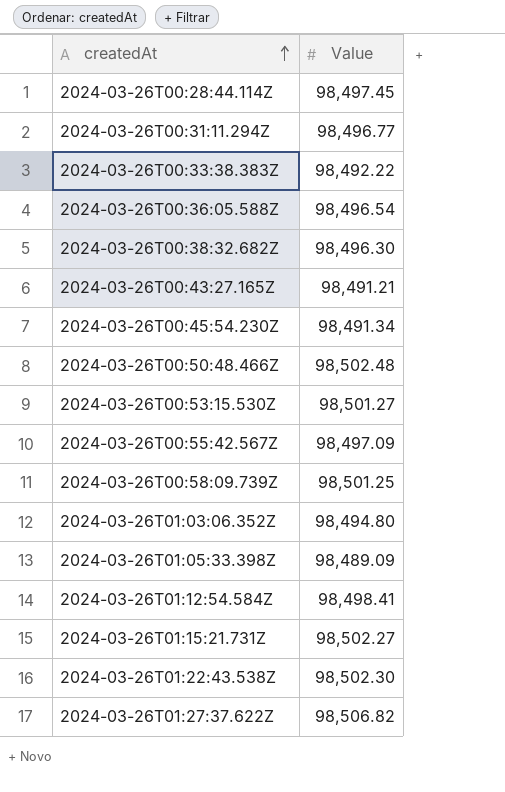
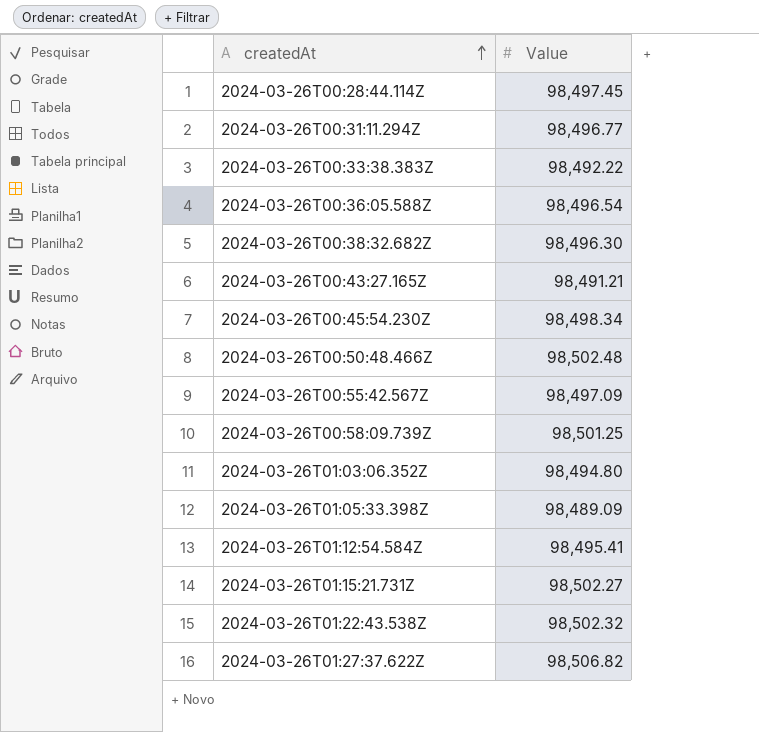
row 2024-03-26T00:53:15.530Z: 98,501.27 -> none
2024-03-26T00:45:54.230Z | Value: 98,491.34 -> 98,498.34
2024-03-26T01:12:54.584Z | Value: 98,498.41 -> 98,495.41
2024-03-26T01:22:43.538Z | Value: 98,502.30 -> 98,502.32

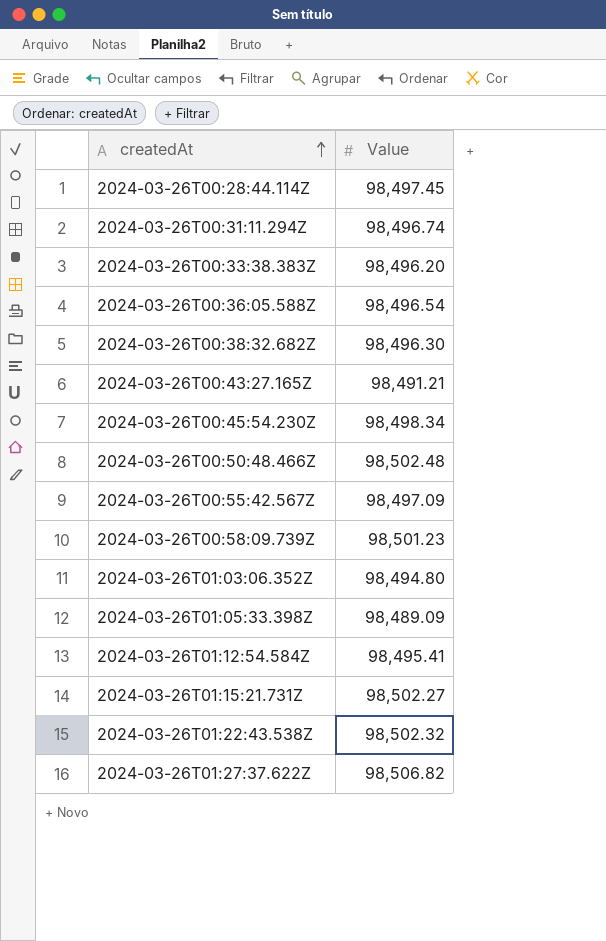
2024-03-26T00:31:11.294Z | Value: 98,496.77 -> 98,496.74
2024-03-26T00:33:38.383Z | Value: 98,492.22 -> 98,496.20
2024-03-26T00:58:09.739Z | Value: 98,501.25 -> 98,501.23

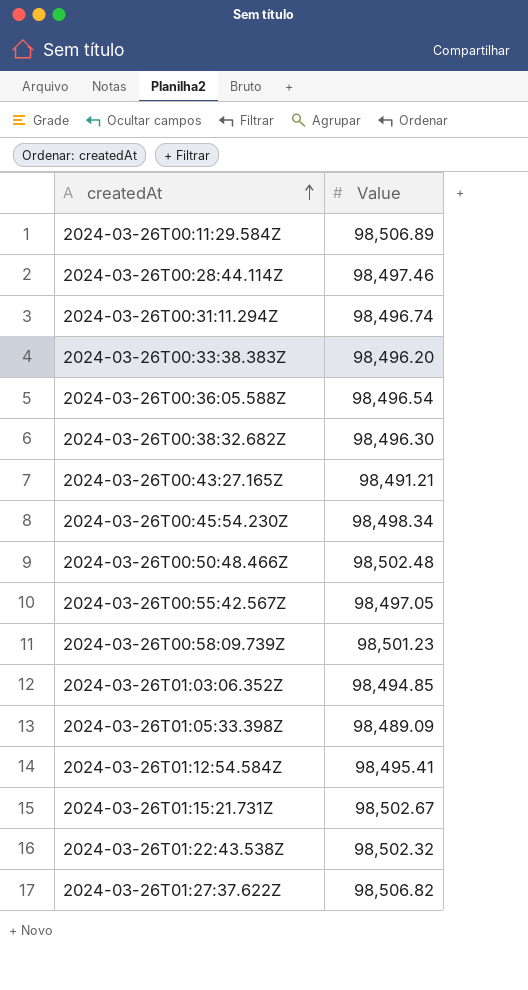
row 2024-03-26T00:11:29.584Z: none -> 98,506.89
2024-03-26T00:28:44.114Z | Value: 98,497.45 -> 98,497.46
2024-03-26T00:55:42.567Z | Value: 98,497.09 -> 98,497.05
2024-03-26T01:03:06.352Z | Value: 98,494.80 -> 98,494.85
2024-03-26T01:15:21.731Z | Value: 98,502.27 -> 98,502.67

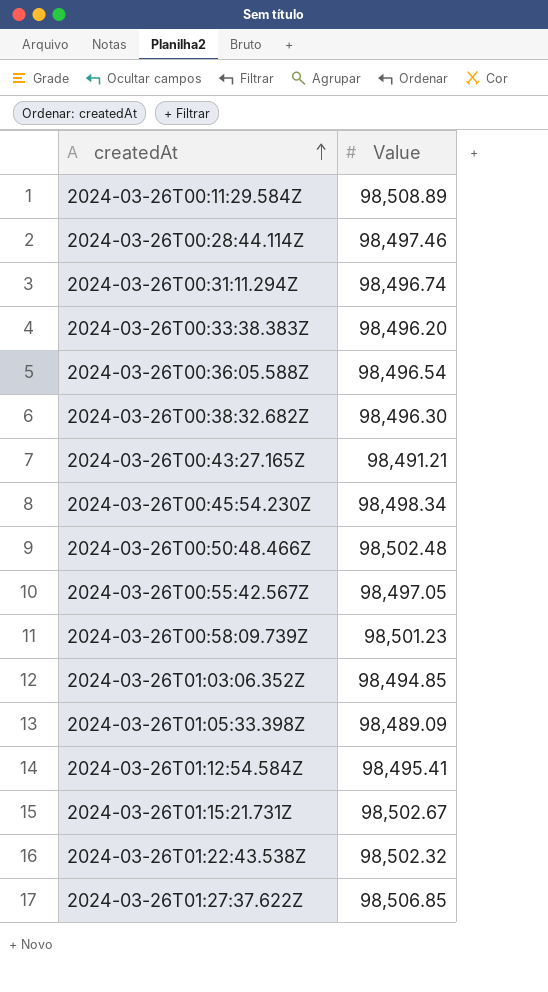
2024-03-26T00:11:29.584Z | Value: 98,506.89 -> 98,508.89
2024-03-26T01:27:37.622Z | Value: 98,506.82 -> 98,506.85

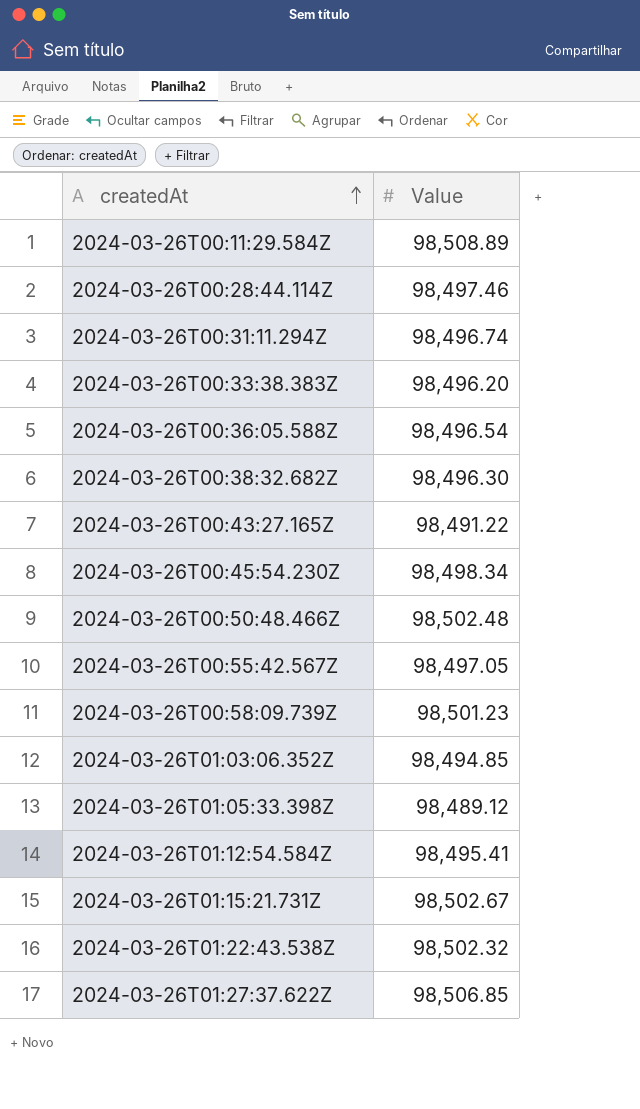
2024-03-26T00:43:27.165Z | Value: 98,491.21 -> 98,491.22
2024-03-26T01:05:33.398Z | Value: 98,489.09 -> 98,489.12

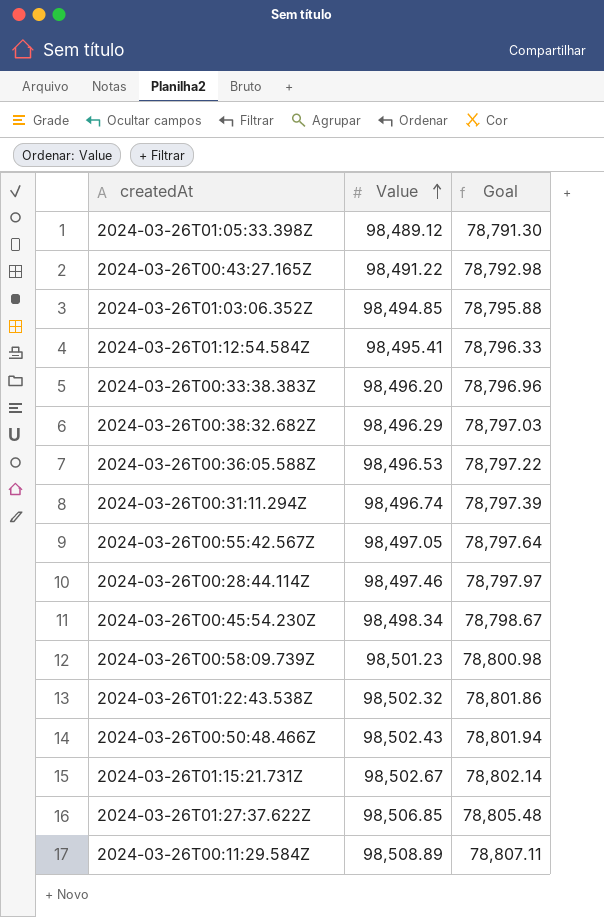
row order: createdAt ascending -> Value ascending
column Goal | formula: none -> [Value] * 0.8
2024-03-26T00:38:32.682Z | Value: 98,496.30 -> 98,496.29
2024-03-26T00:36:05.588Z | Value: 98,496.54 -> 98,496.53
2024-03-26T00:50:48.466Z | Value: 98,502.48 -> 98,502.43

